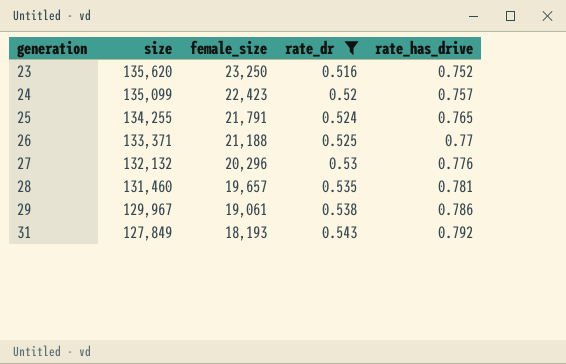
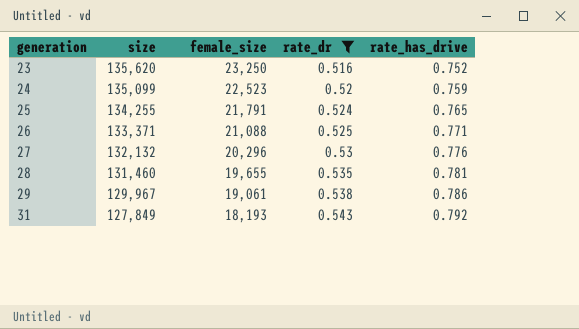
24 | female_size: 22,423 -> 22,523
24 | rate_has_drive: 0.757 -> 0.759
26 | female_size: 21,188 -> 21,088
26 | rate_has_drive: 0.77 -> 0.771
28 | female_size: 19,657 -> 19,655

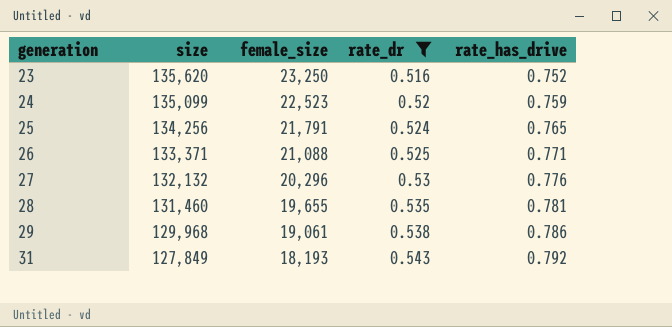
25 | size: 134,255 -> 134,256
29 | size: 129,967 -> 129,968

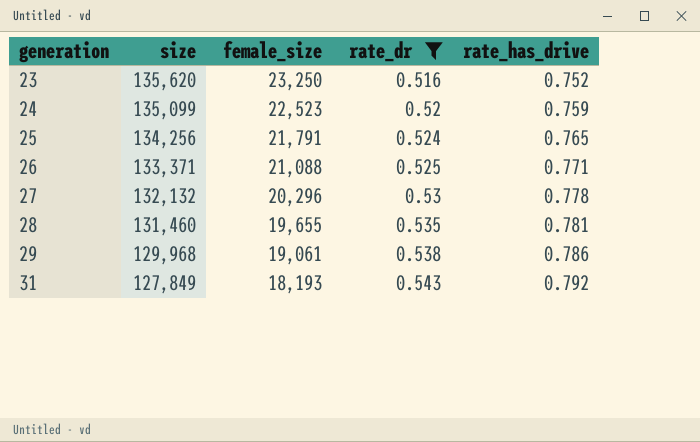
27 | rate_has_drive: 0.776 -> 0.778

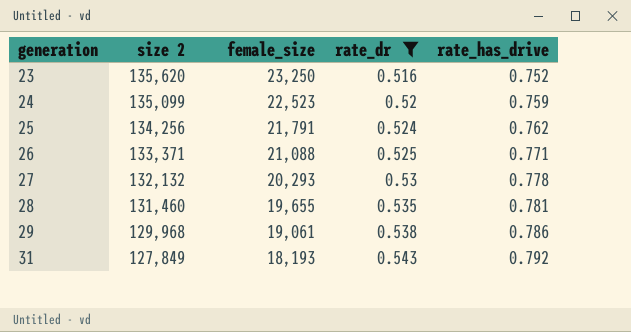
column name: size -> size 2
25 | rate_has_drive: 0.765 -> 0.762
27 | female_size: 20,296 -> 20,293

